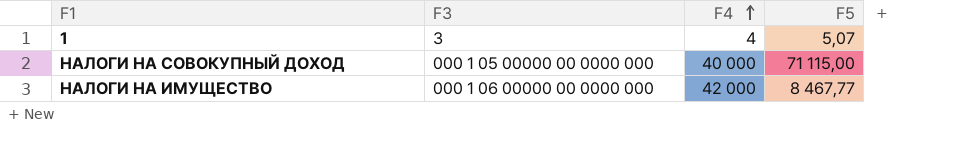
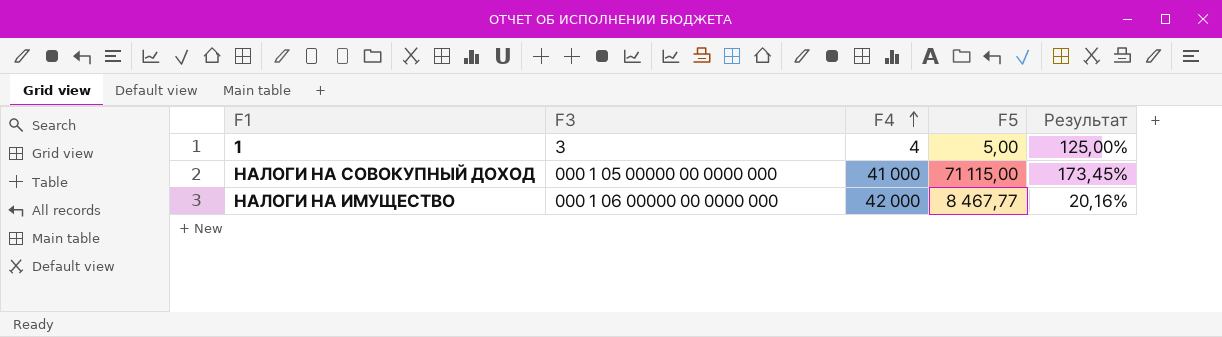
column Результат | formula: none -> [F5] / [F4]
1 | F5: 5,07 -> 5,00
НАЛОГИ НА СОВОКУПНЫЙ ДОХОД | F4: 40 000 -> 41 000

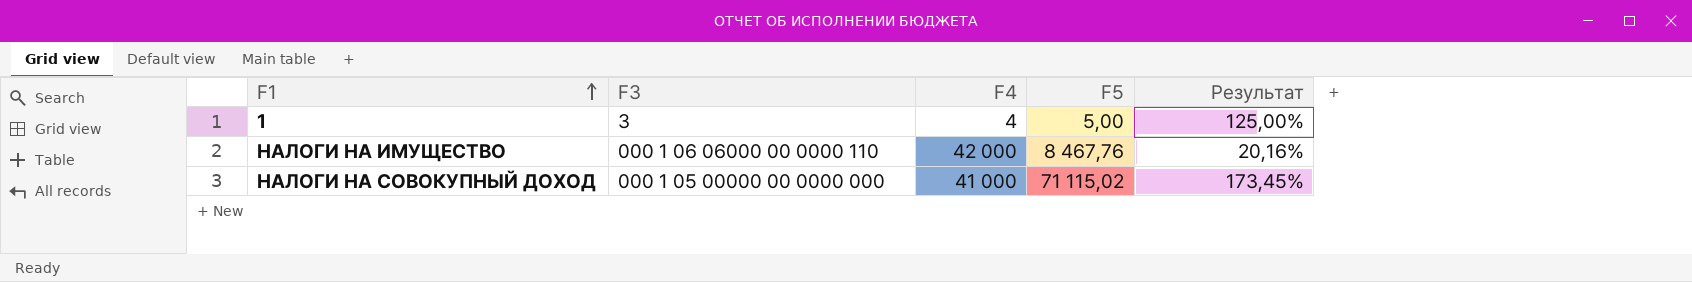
row order: F4 ascending -> F1 ascending
НАЛОГИ НА ИМУЩЕСТВО | F3: 000 1 06 00000 00 0000 000 -> 000 1 06 06000 00 0000 110
НАЛОГИ НА ИМУЩЕСТВО | F5: 8 467,77 -> 8 467,76
НАЛОГИ НА СОВОКУПНЫЙ ДОХОД | F5: 71 115,00 -> 71 115,02

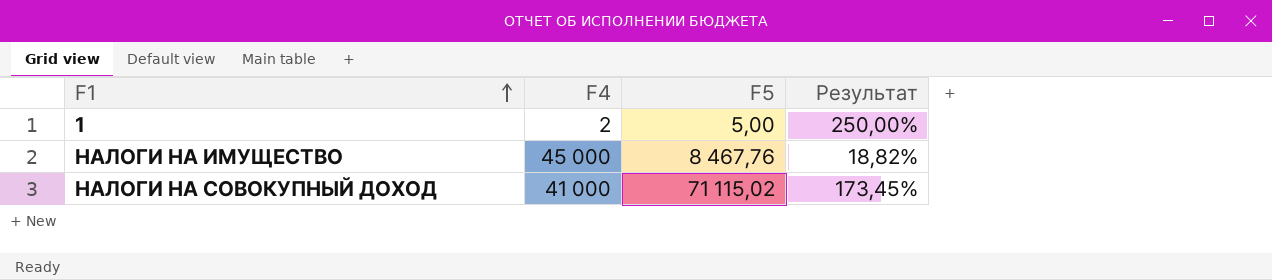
column F3 | position: 2 -> none
1 | F4: 4 -> 2
1 | Результат: 125,00% -> 250,00%
НАЛОГИ НА ИМУЩЕСТВО | F4: 42 000 -> 45 000
НАЛОГИ НА ИМУЩЕСТВО | Результат: 20,16% -> 18,82%

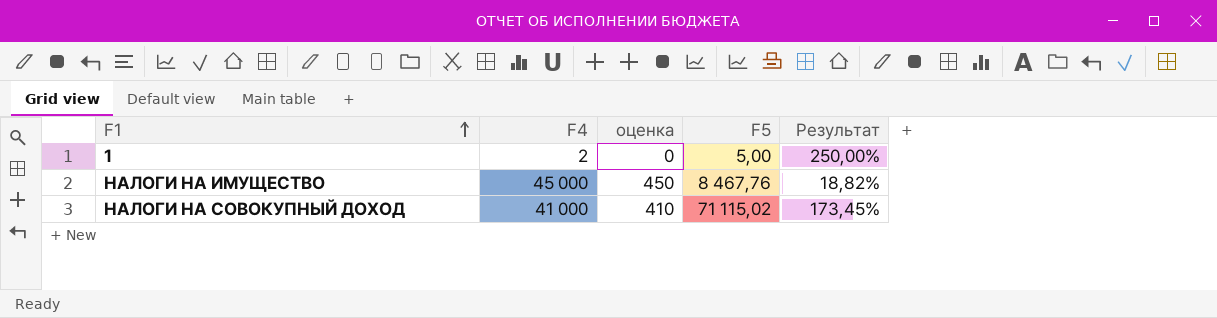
column оценка | formula: none -> [F4] * 0,01

